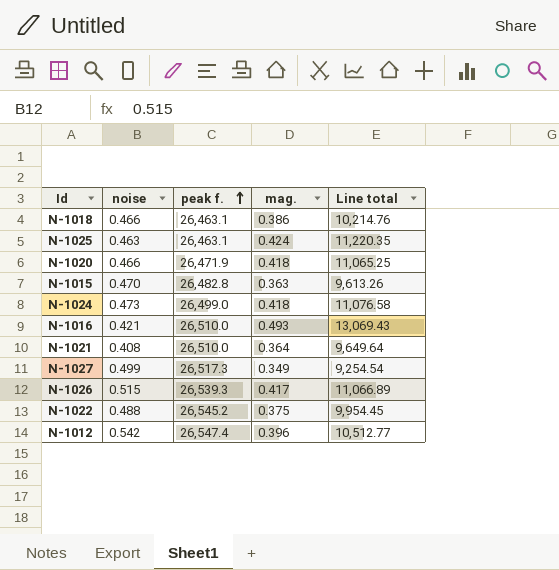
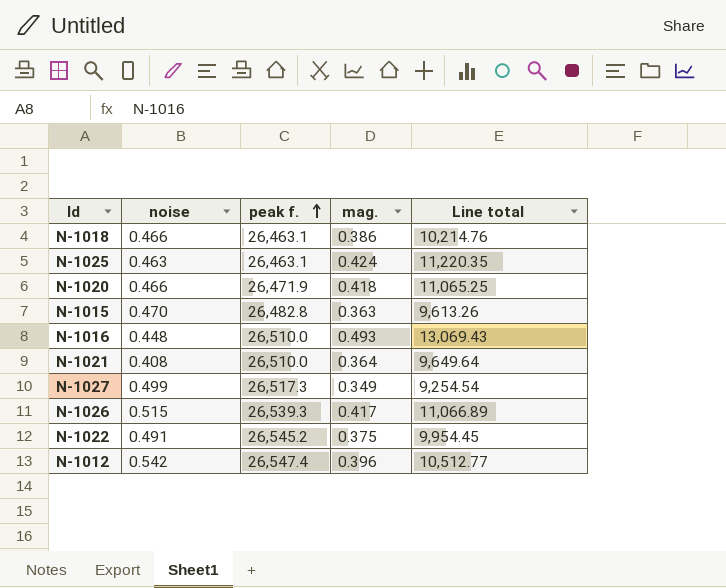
row N-1024: 0.473 | 26,499.0 | 0.418 | 11,076.58 -> none
N-1016 | noise: 0.421 -> 0.448
N-1022 | noise: 0.488 -> 0.491

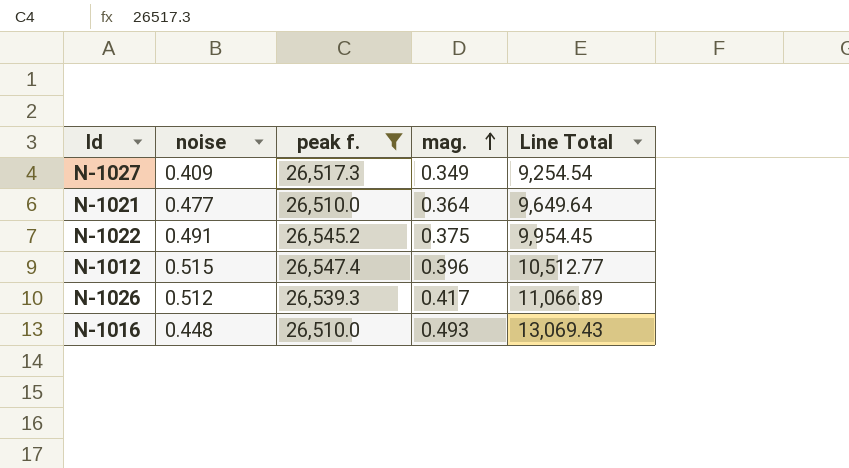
filter: none -> peak f. >= 26,510.0
row order: peak f. ascending -> mag. ascending
column name: Line total -> Line Total
N-1027 | noise: 0.499 -> 0.409
N-1021 | noise: 0.408 -> 0.477
N-1012 | noise: 0.542 -> 0.515
N-1026 | noise: 0.515 -> 0.512

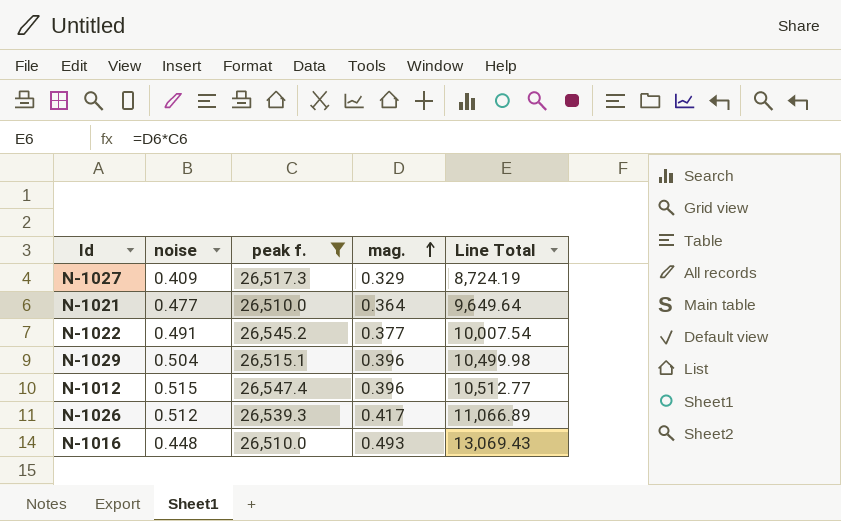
N-1027 | mag.: 0.349 -> 0.329
N-1027 | Line Total: 9,254.54 -> 8,724.19
N-1022 | mag.: 0.375 -> 0.377
N-1022 | Line Total: 9,954.45 -> 10,007.54
row N-1029: none -> 0.504 | 26,515.1 | 0.396 | 10,499.98

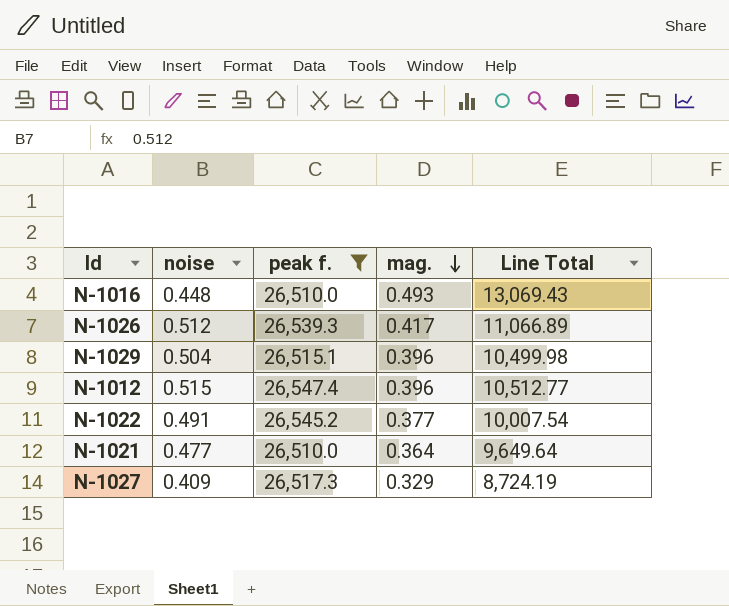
row order: mag. ascending -> mag. descending

